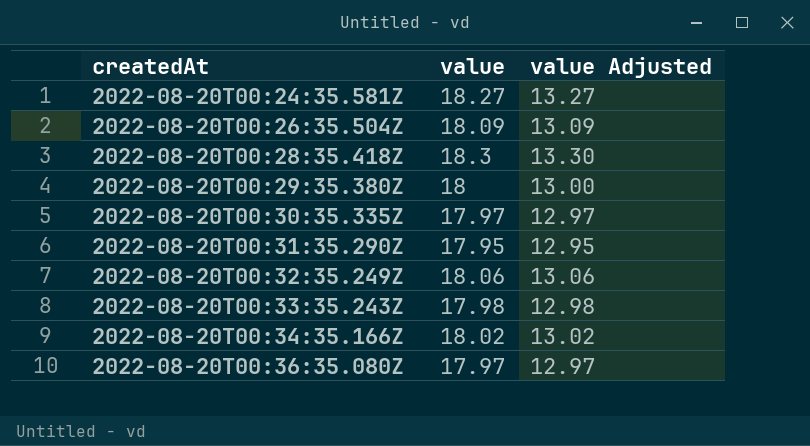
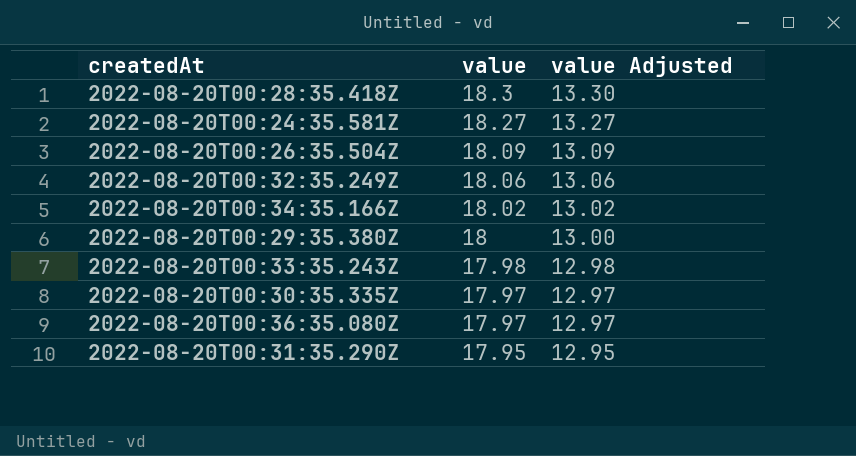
row order: createdAt ascending -> value descending

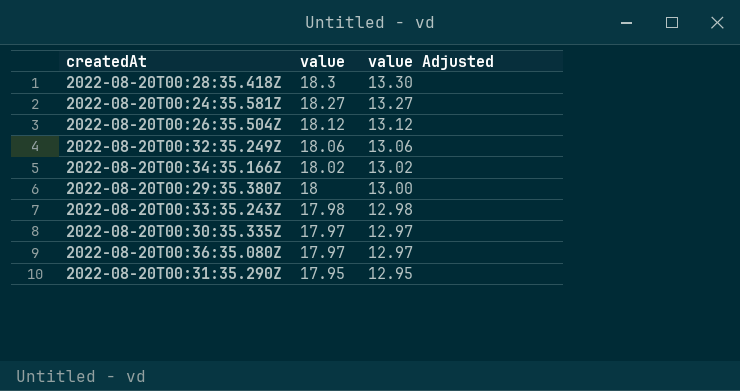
2022-08-20T00:26:35.504Z | value: 18.09 -> 18.12
2022-08-20T00:26:35.504Z | value Adjusted: 13.09 -> 13.12

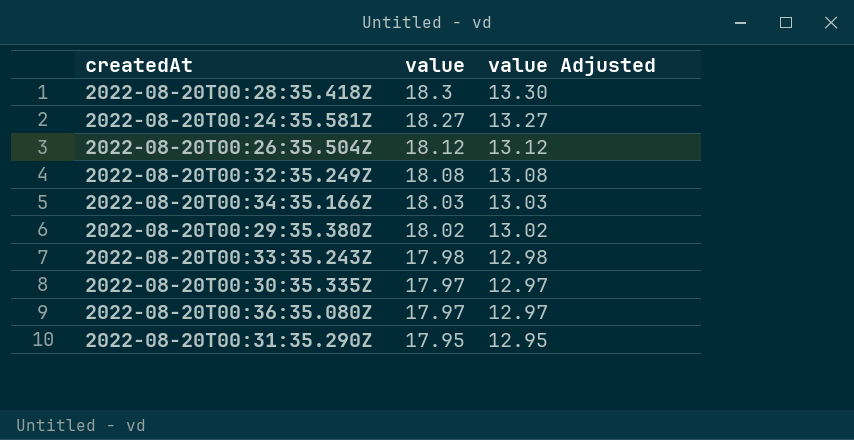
2022-08-20T00:32:35.249Z | value: 18.06 -> 18.08
2022-08-20T00:32:35.249Z | value Adjusted: 13.06 -> 13.08
2022-08-20T00:34:35.166Z | value: 18.02 -> 18.03
2022-08-20T00:34:35.166Z | value Adjusted: 13.02 -> 13.03
2022-08-20T00:29:35.380Z | value: 18 -> 18.02
2022-08-20T00:29:35.380Z | value Adjusted: 13.00 -> 13.02

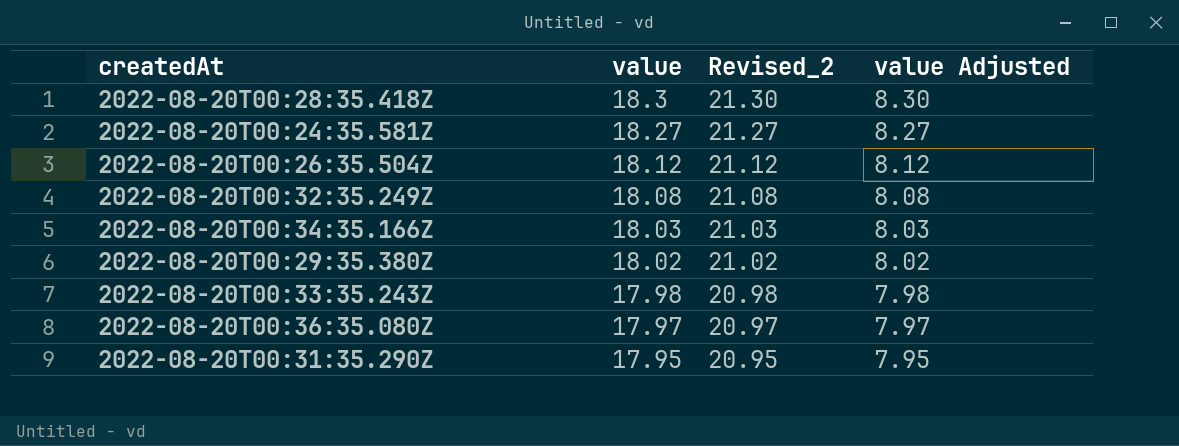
column Revised_2 | formula: none -> [value] + 3
column value Adjusted | formula: [value] - 5 -> [value] - 10
row 2022-08-20T00:30:35.335Z: 17.97 | 12.97 -> none

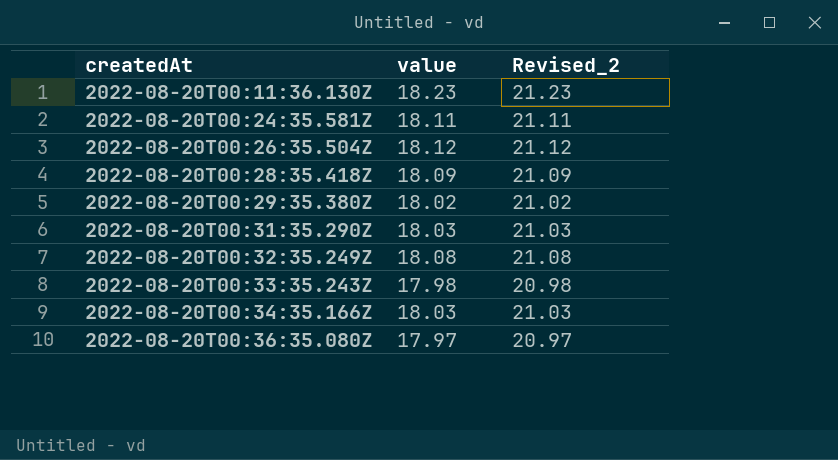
row order: value descending -> createdAt ascending
column value Adjusted | formula: [value] - 10 -> none
row 2022-08-20T00:11:36.130Z: none -> 18.23 | 21.23
2022-08-20T00:24:35.581Z | value: 18.27 -> 18.11
2022-08-20T00:24:35.581Z | Revised_2: 21.27 -> 21.11
2022-08-20T00:28:35.418Z | value: 18.3 -> 18.09
2022-08-20T00:28:35.418Z | Revised_2: 21.30 -> 21.09
2022-08-20T00:31:35.290Z | value: 17.95 -> 18.03
2022-08-20T00:31:35.290Z | Revised_2: 20.95 -> 21.03

